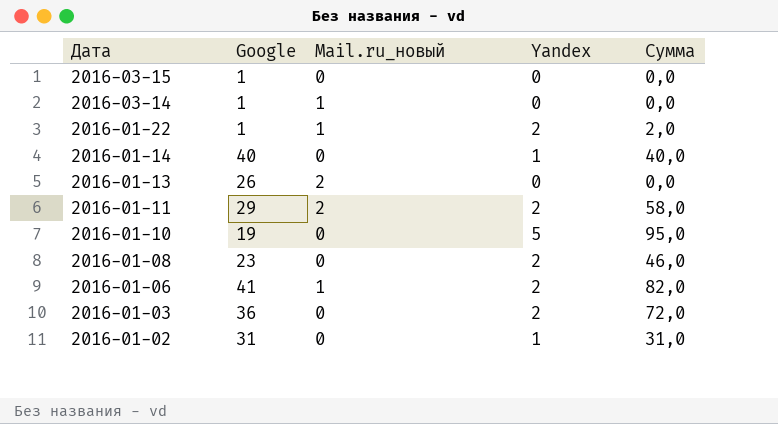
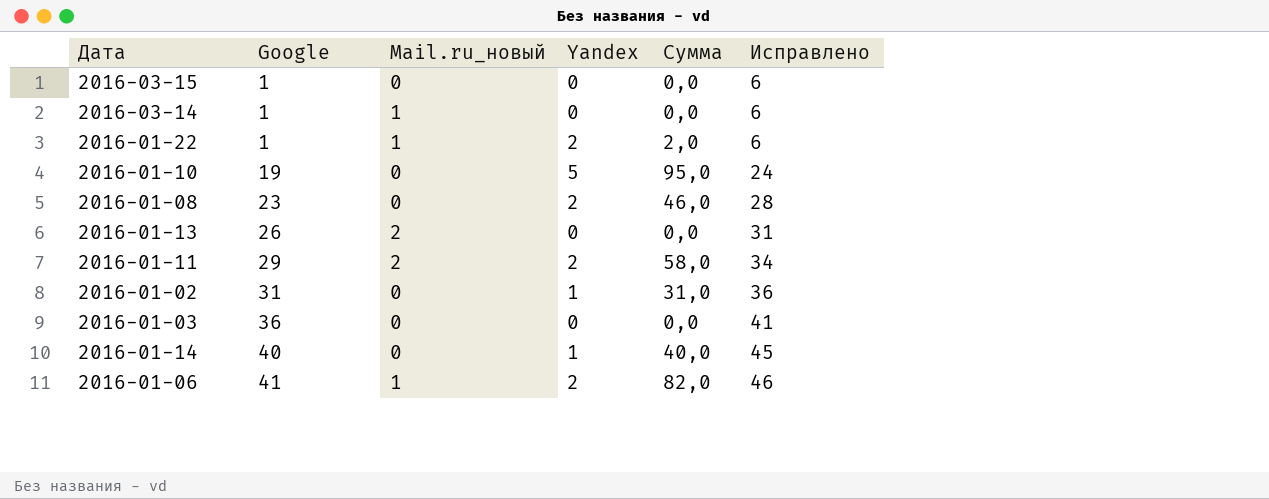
row order: Дата descending -> Google ascending
column Исправлено | formula: none -> [Google] + 5
2016-01-03 | Yandex: 2 -> 0
2016-01-03 | Сумма: 72,0 -> 0,0

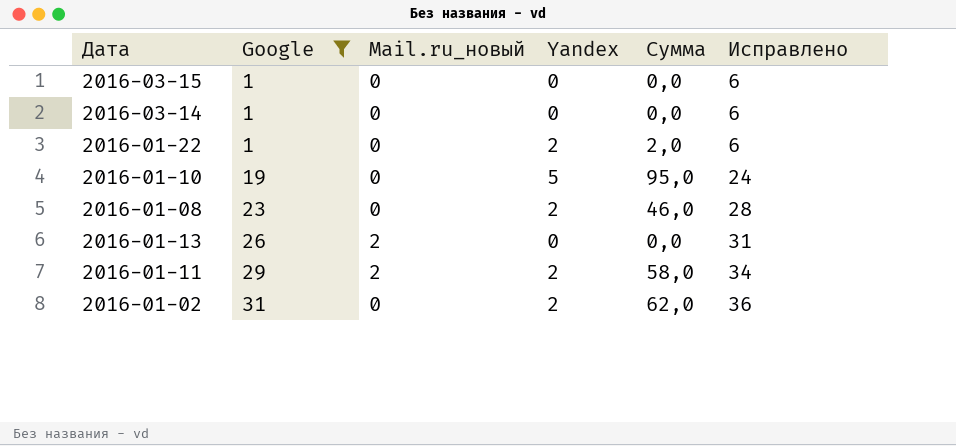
filter: none -> Google <= 31
2016-03-14 | Mail.ru_новый: 1 -> 0
2016-01-22 | Mail.ru_новый: 1 -> 0
2016-01-02 | Yandex: 1 -> 2
2016-01-02 | Сумма: 31,0 -> 62,0

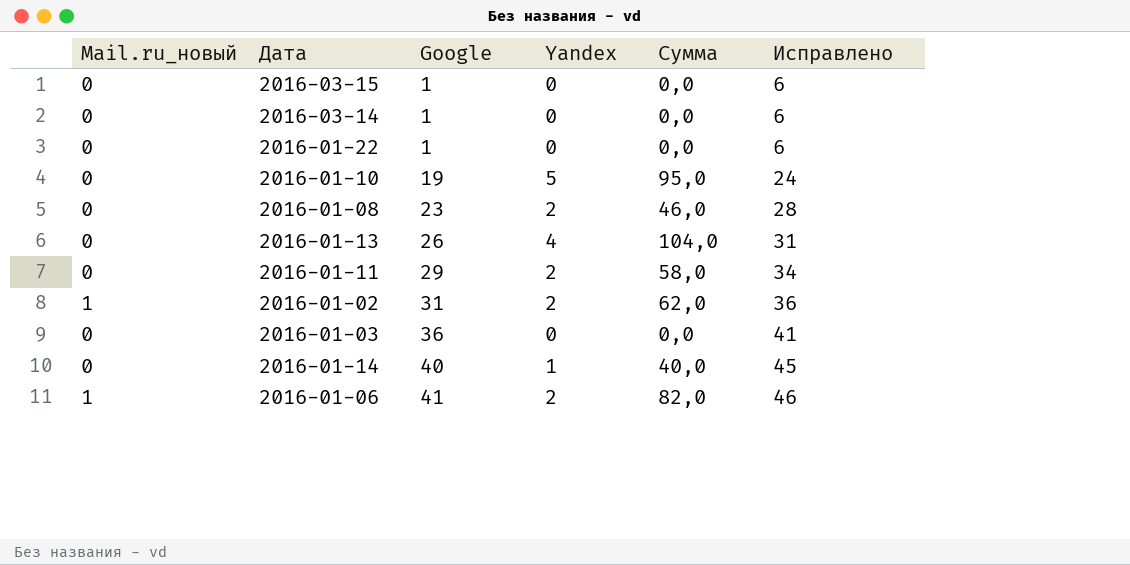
filter: Google <= 31 -> none
column Mail.ru_новый | position: 3 -> 1
2016-01-22 | Yandex: 2 -> 0
2016-01-22 | Сумма: 2,0 -> 0,0
2016-01-13 | Mail.ru_новый: 2 -> 0
2016-01-13 | Yandex: 0 -> 4
2016-01-13 | Сумма: 0,0 -> 104,0
2016-01-11 | Mail.ru_новый: 2 -> 0
2016-01-02 | Mail.ru_новый: 0 -> 1

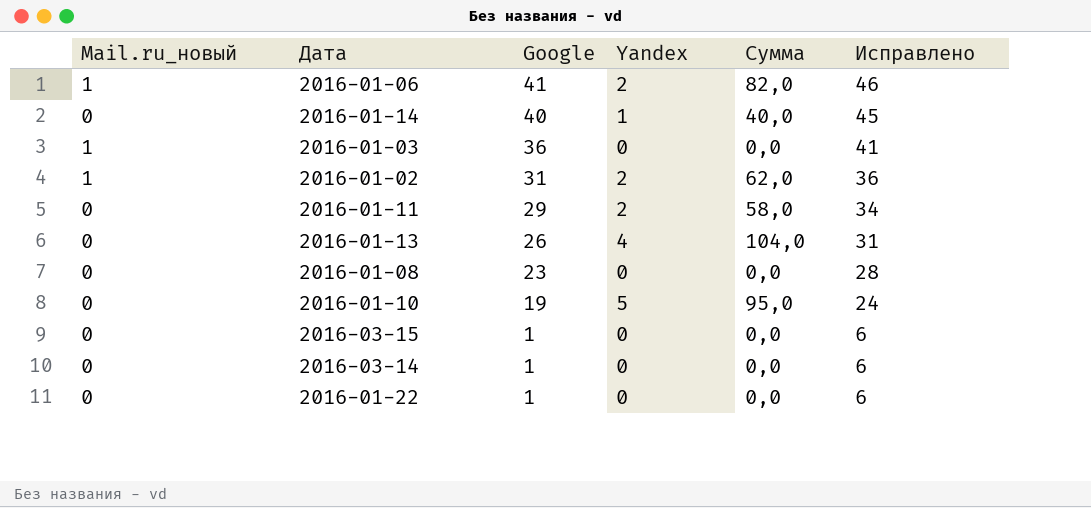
row order: Google ascending -> Google descending
2016-01-03 | Mail.ru_новый: 0 -> 1
2016-01-08 | Yandex: 2 -> 0
2016-01-08 | Сумма: 46,0 -> 0,0

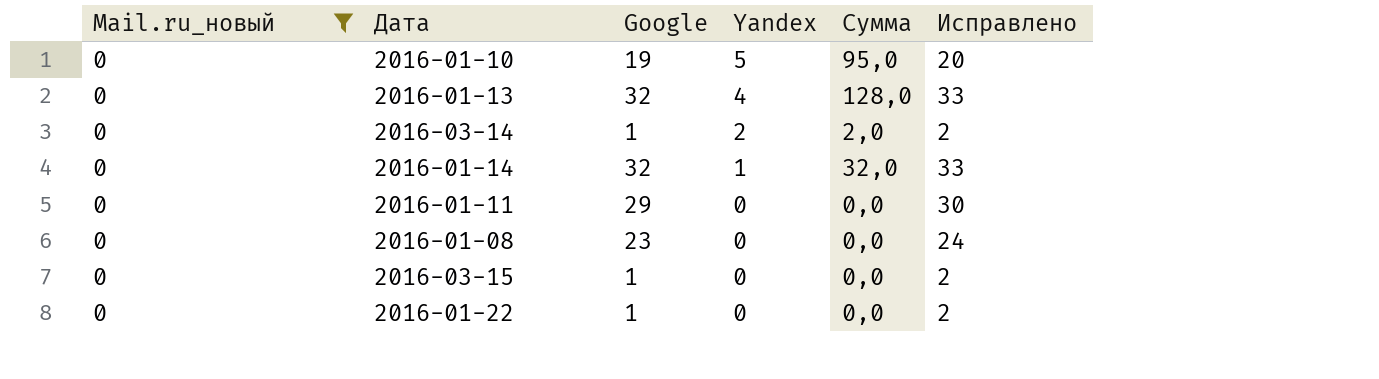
filter: none -> Mail.ru_новый = 0
row order: Google descending -> Yandex descending
column Исправлено | formula: [Google] + 5 -> [Google] + 1
2016-01-13 | Google: 26 -> 32
2016-01-13 | Сумма: 104,0 -> 128,0
2016-03-14 | Yandex: 0 -> 2
2016-03-14 | Сумма: 0,0 -> 2,0
2016-01-14 | Google: 40 -> 32
2016-01-14 | Сумма: 40,0 -> 32,0
2016-01-11 | Yandex: 2 -> 0
2016-01-11 | Сумма: 58,0 -> 0,0

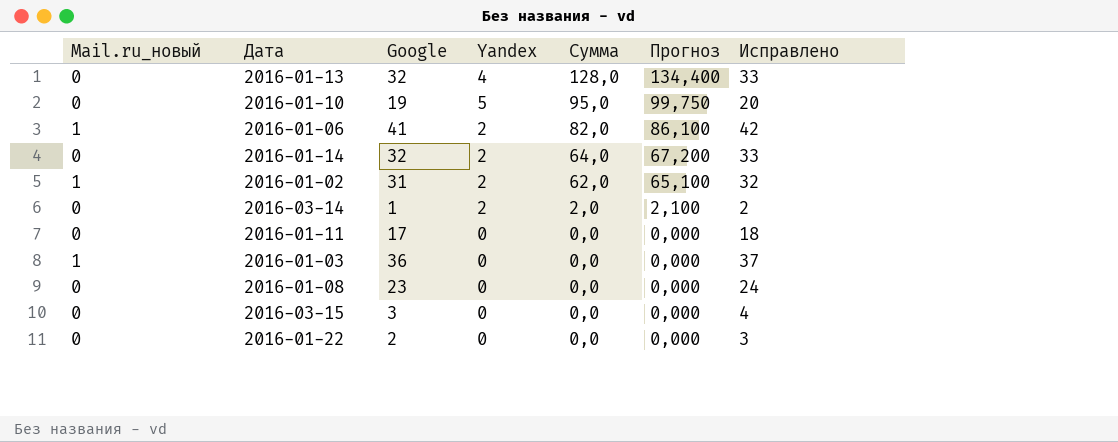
filter: Mail.ru_новый = 0 -> none
row order: Yandex descending -> Сумма descending
column Прогноз | formula: none -> [Сумма] * 1,05
2016-01-14 | Yandex: 1 -> 2
2016-01-14 | Сумма: 32,0 -> 64,0
2016-01-11 | Google: 29 -> 17
2016-01-11 | Исправлено: 30 -> 18
2016-03-15 | Google: 1 -> 3
2016-03-15 | Исправлено: 2 -> 4
2016-01-22 | Google: 1 -> 2
2016-01-22 | Исправлено: 2 -> 3

